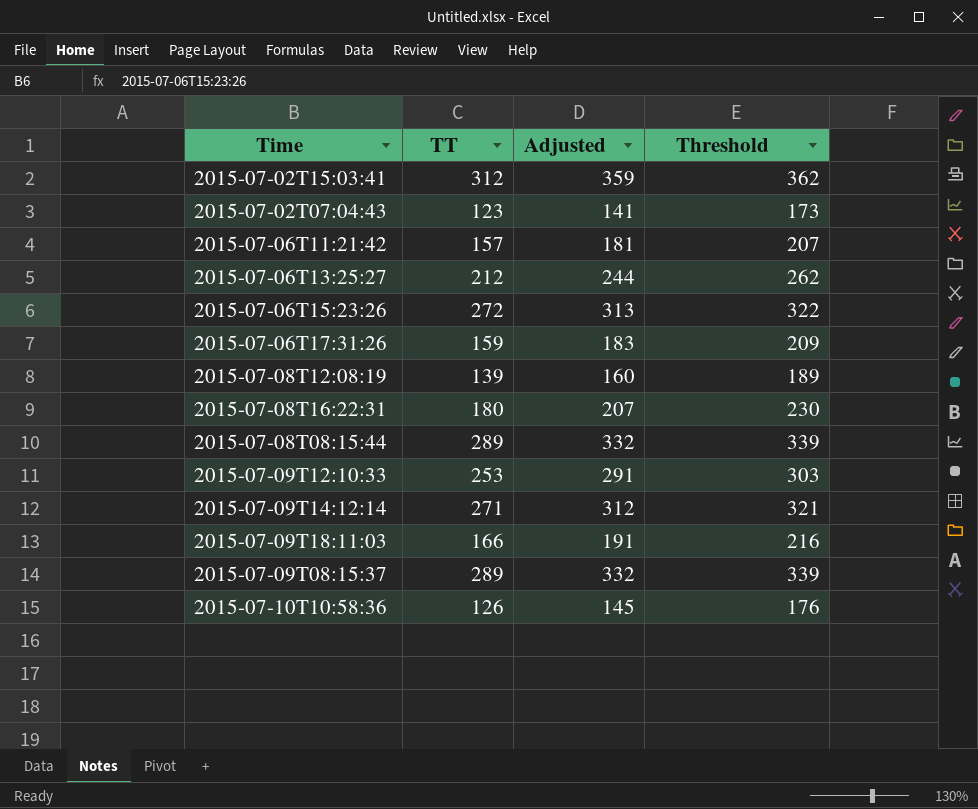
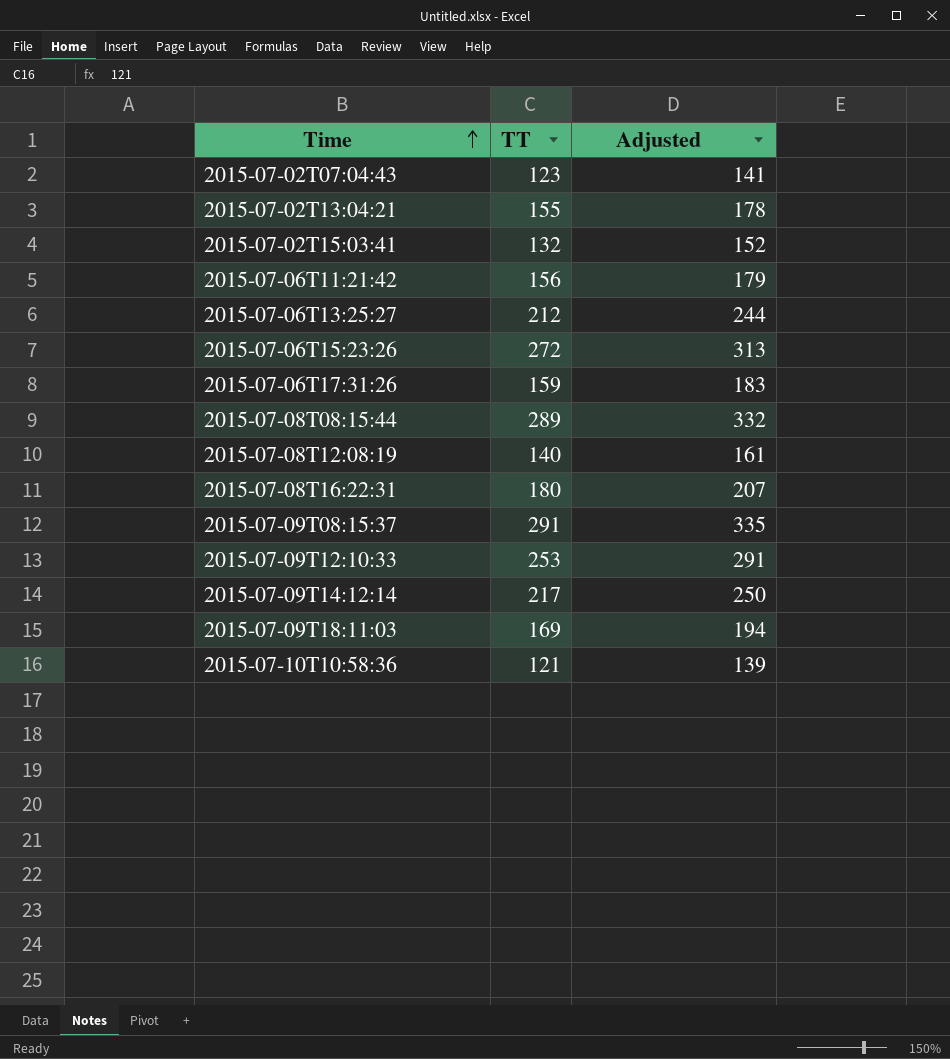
row order: none -> Time ascending
column Threshold | formula: [TT] + 50 -> none
row 2015-07-02T13:04:21: none -> 155 | 178
2015-07-02T15:03:41 | TT: 312 -> 132
2015-07-02T15:03:41 | Adjusted: 359 -> 152
2015-07-06T11:21:42 | TT: 157 -> 156
2015-07-06T11:21:42 | Adjusted: 181 -> 179
2015-07-08T12:08:19 | TT: 139 -> 140
2015-07-08T12:08:19 | Adjusted: 160 -> 161
2015-07-09T08:15:37 | TT: 289 -> 291
2015-07-09T08:15:37 | Adjusted: 332 -> 335
2015-07-09T14:12:14 | TT: 271 -> 217
2015-07-09T14:12:14 | Adjusted: 312 -> 250
2015-07-09T18:11:03 | TT: 166 -> 169
2015-07-09T18:11:03 | Adjusted: 191 -> 194
2015-07-10T10:58:36 | TT: 126 -> 121
2015-07-10T10:58:36 | Adjusted: 145 -> 139

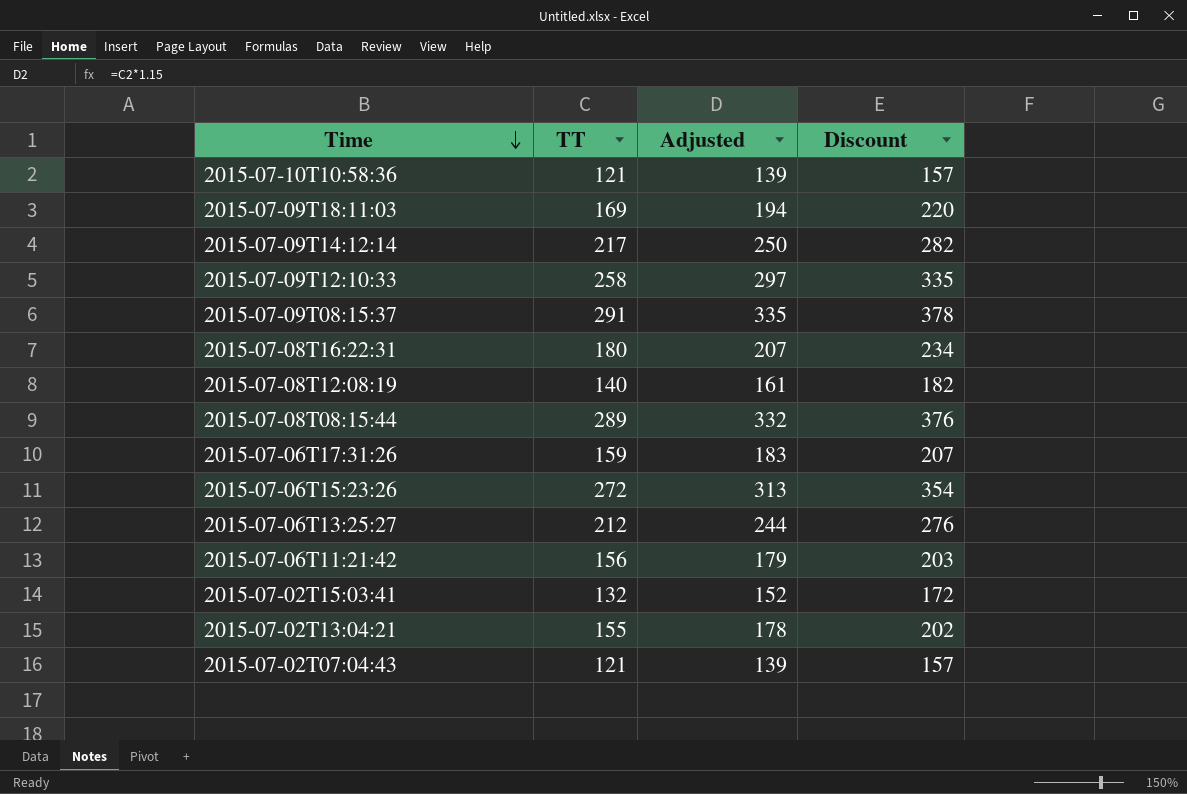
row order: Time ascending -> Time descending
column Discount | formula: none -> [TT] * 1.3
2015-07-09T12:10:33 | TT: 253 -> 258
2015-07-09T12:10:33 | Adjusted: 291 -> 297
2015-07-02T07:04:43 | TT: 123 -> 121
2015-07-02T07:04:43 | Adjusted: 141 -> 139

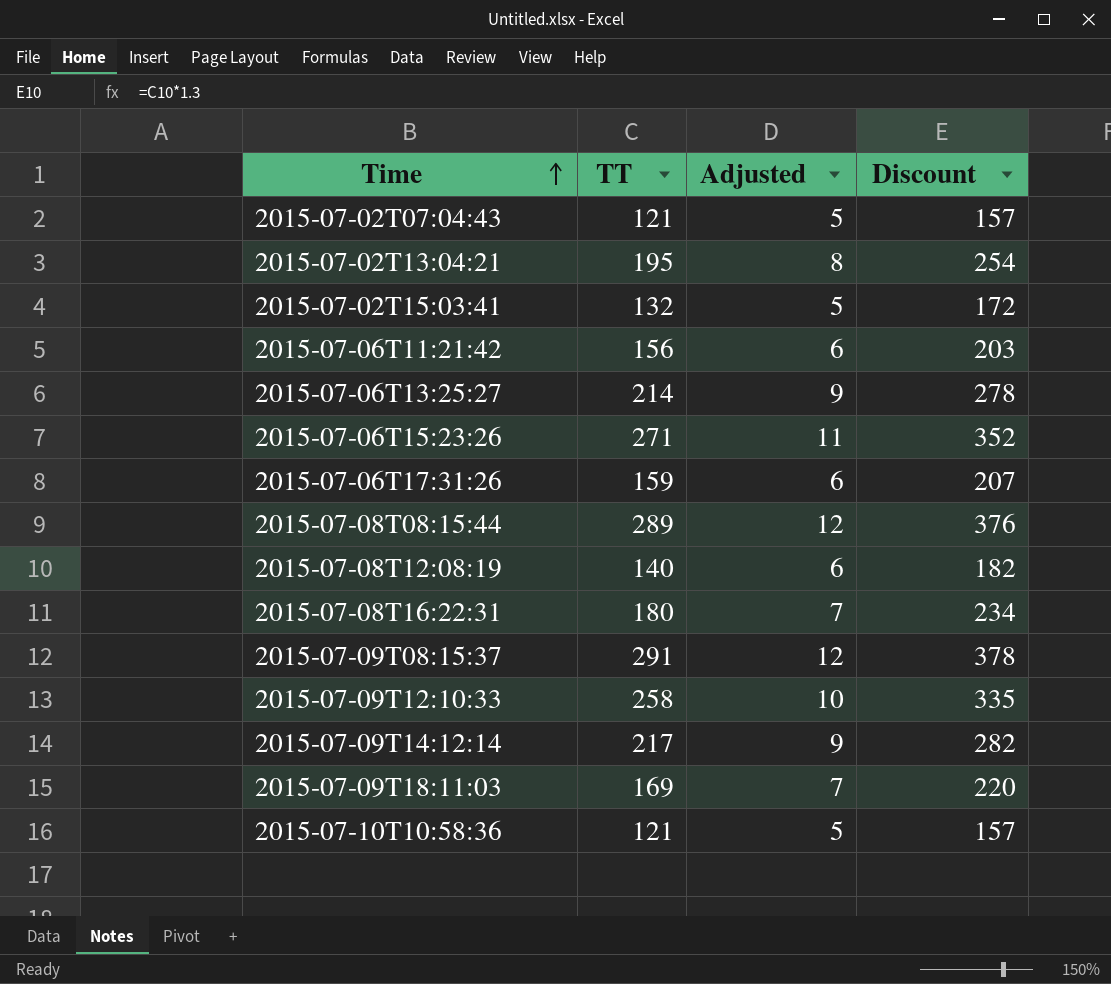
row order: Time descending -> Time ascending
column Adjusted | formula: [TT] * 1.15 -> [TT] * 0.04
2015-07-02T13:04:21 | TT: 155 -> 195
2015-07-02T13:04:21 | Discount: 202 -> 254
2015-07-06T13:25:27 | TT: 212 -> 214
2015-07-06T13:25:27 | Discount: 276 -> 278
2015-07-06T15:23:26 | TT: 272 -> 271
2015-07-06T15:23:26 | Discount: 354 -> 352

